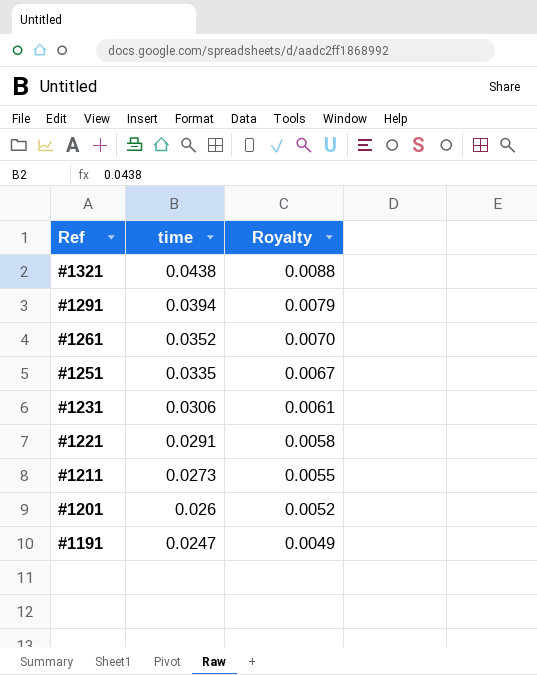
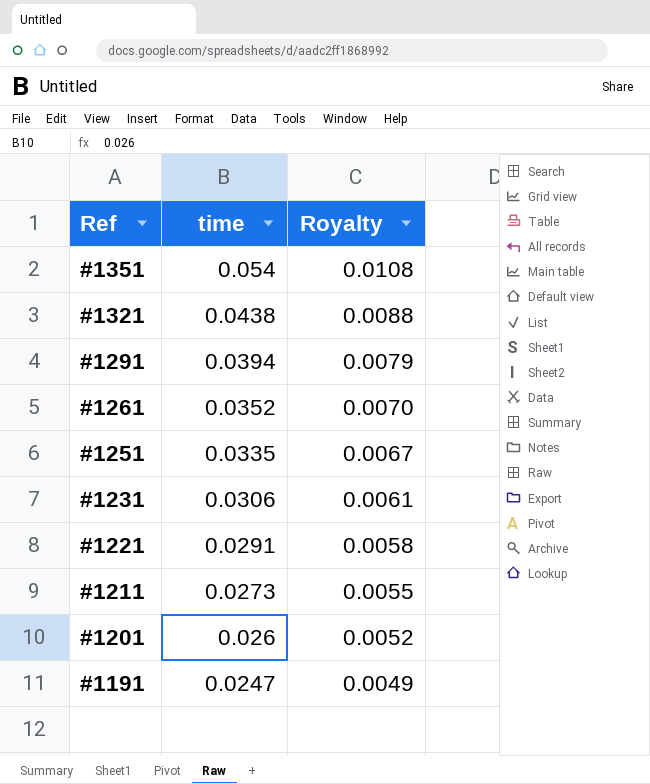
row #1351: none -> 0.054 | 0.0108

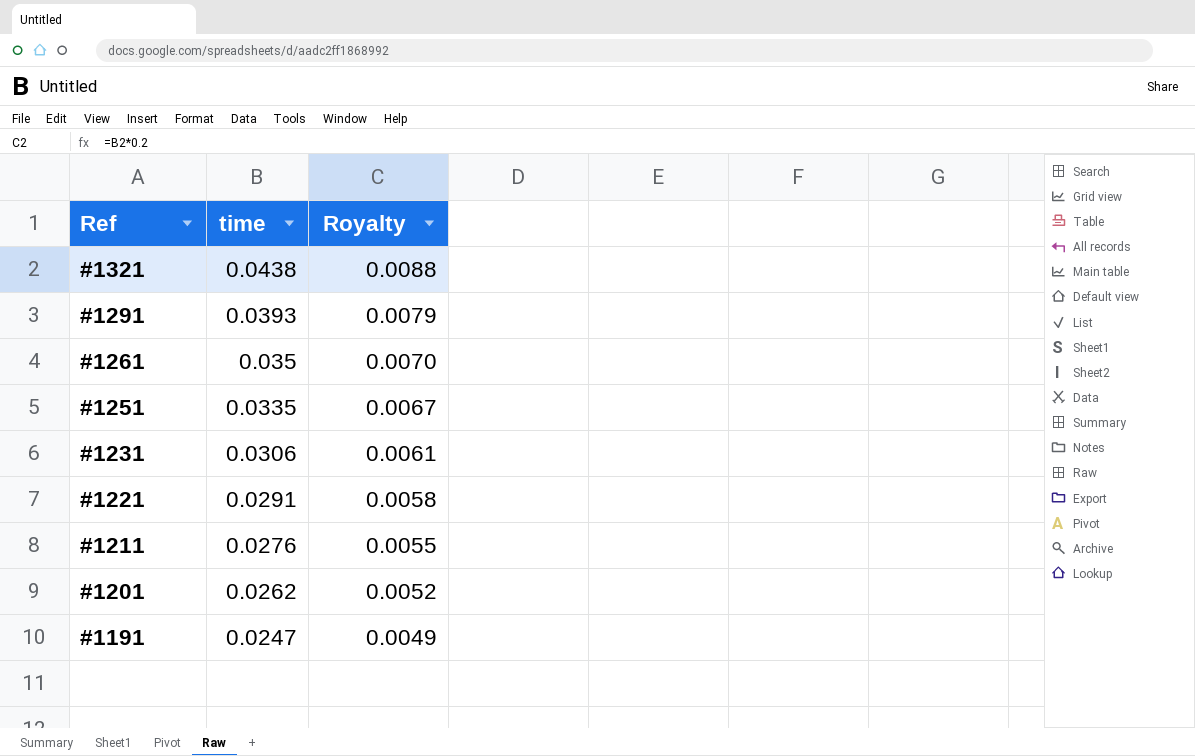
row #1351: 0.054 | 0.0108 -> none
#1291 | time: 0.0394 -> 0.0393
#1261 | time: 0.0352 -> 0.035
#1211 | time: 0.0273 -> 0.0276
#1201 | time: 0.026 -> 0.0262

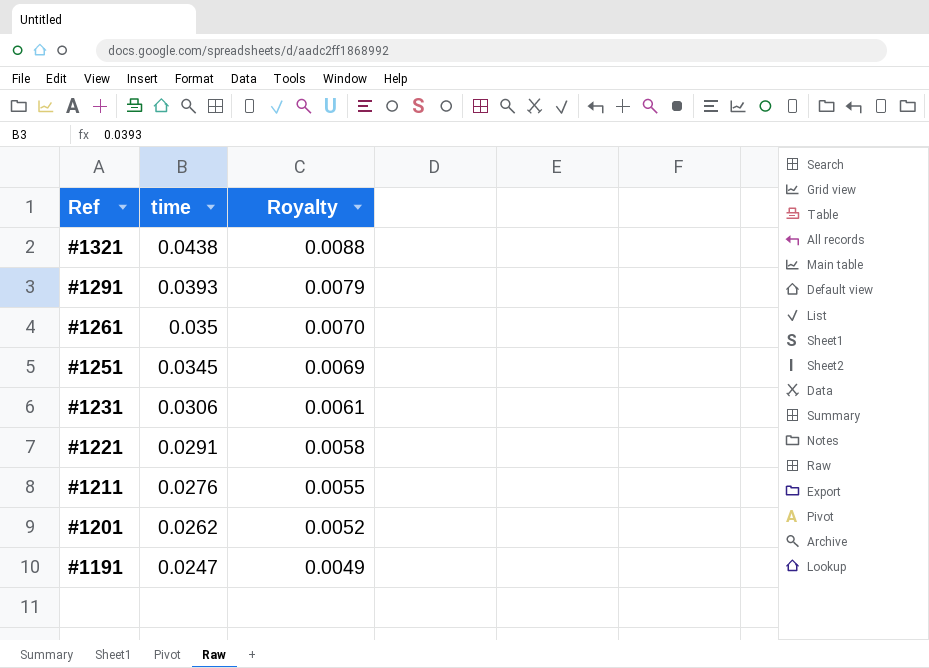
#1251 | time: 0.0335 -> 0.0345
#1251 | Royalty: 0.0067 -> 0.0069

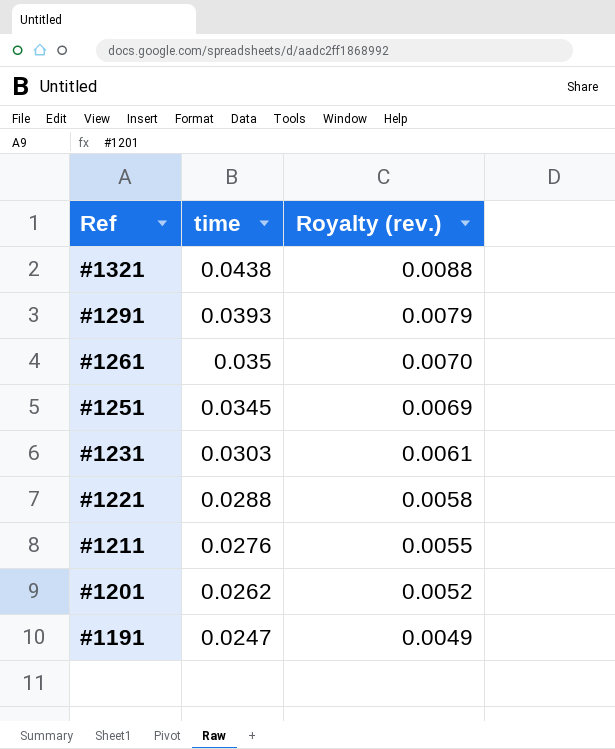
column name: Royalty -> Royalty (rev.)
#1231 | time: 0.0306 -> 0.0303
#1221 | time: 0.0291 -> 0.0288

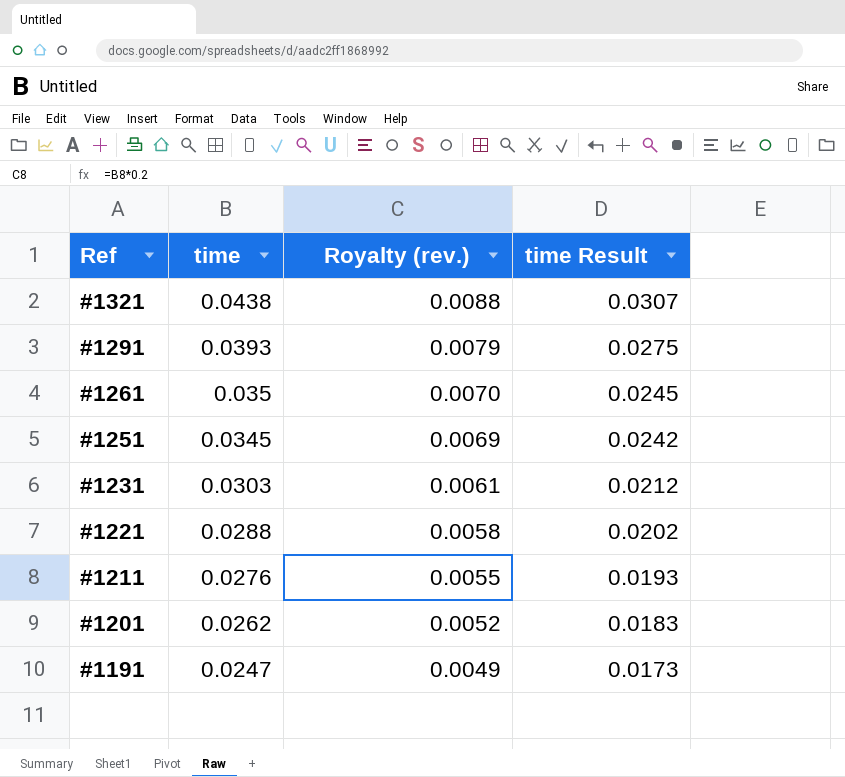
column time Result | formula: none -> [time] * 0.7

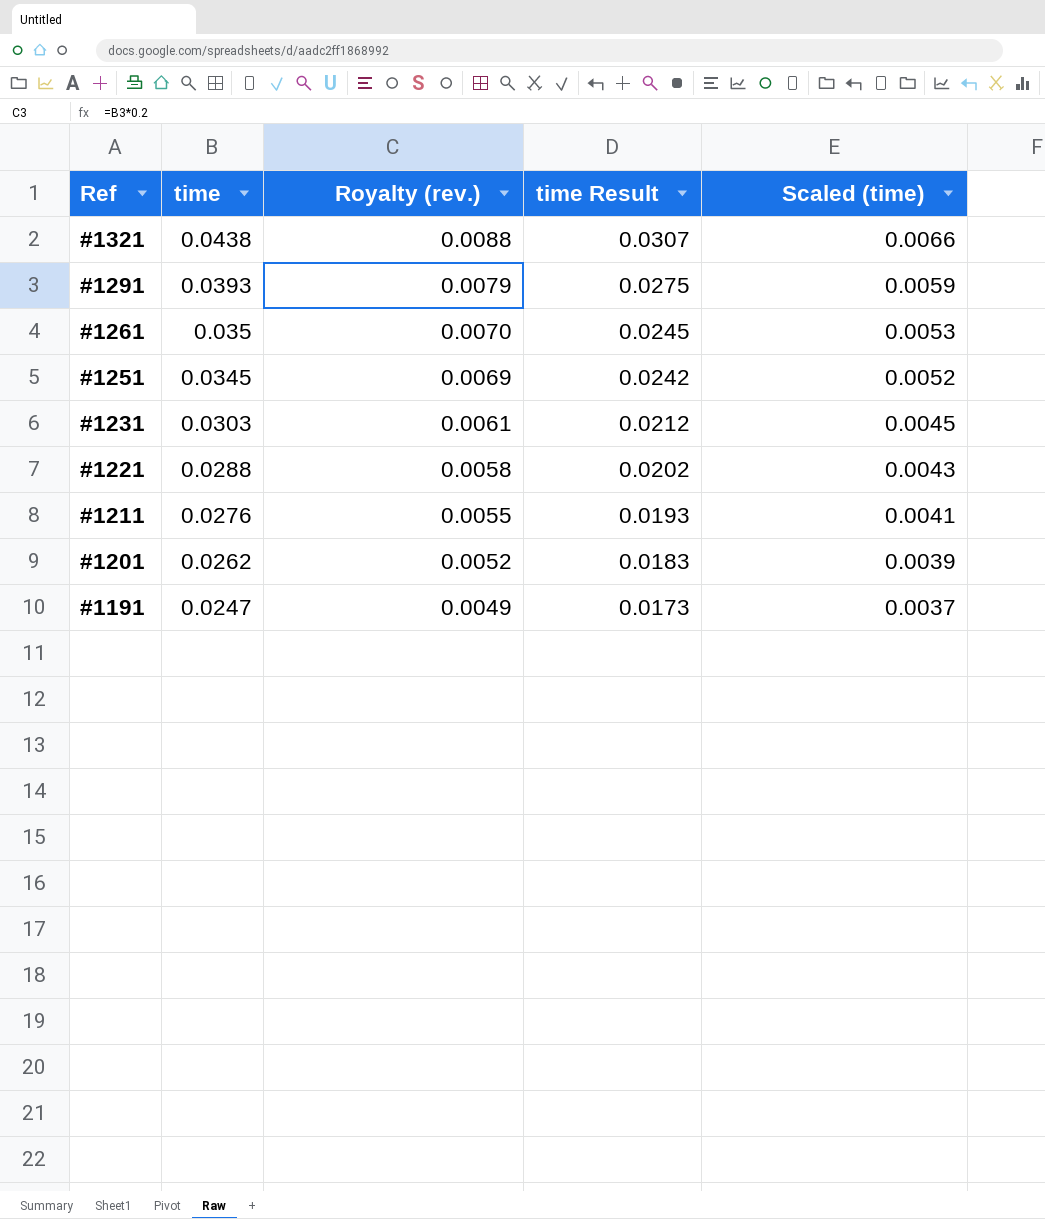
column Scaled (time) | formula: none -> [time] * 0.15

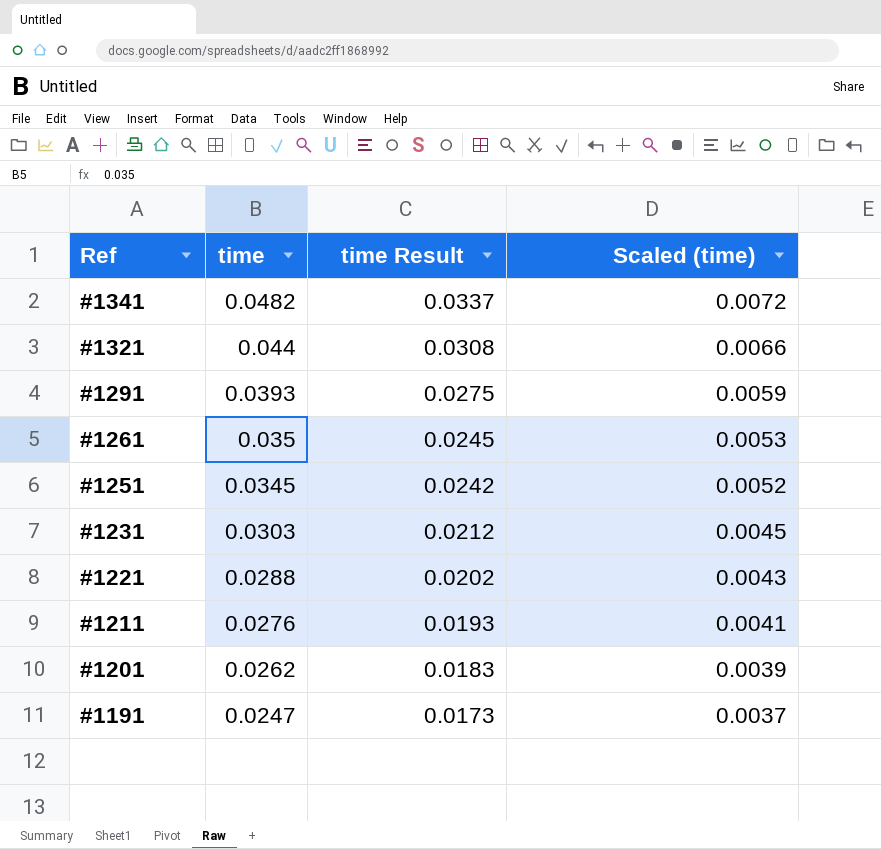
column Royalty (rev.) | formula: [time] * 0.2 -> none
row #1341: none -> 0.0482 | 0.0337 | 0.0072
#1321 | time: 0.0438 -> 0.044
#1321 | time Result: 0.0307 -> 0.0308

